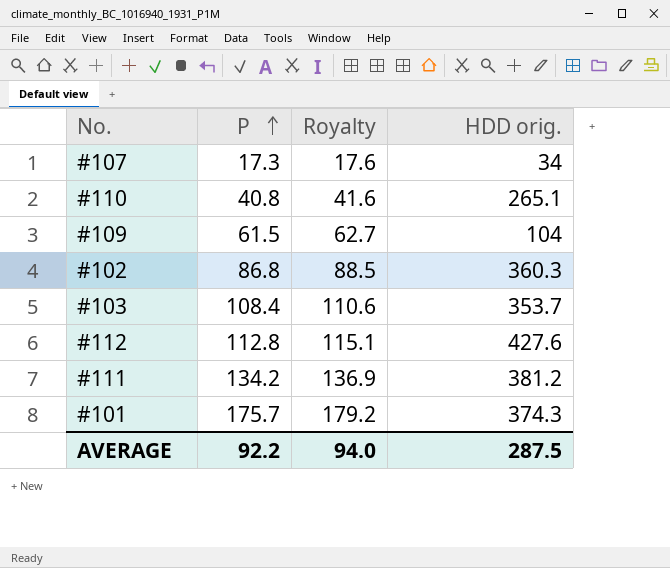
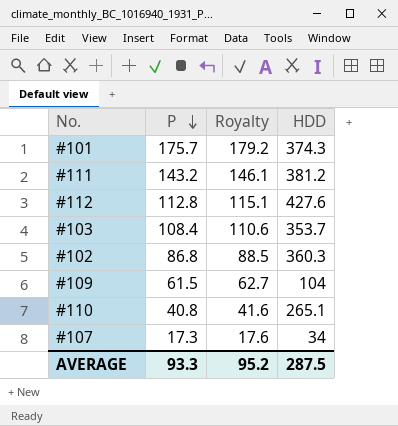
row order: P ascending -> P descending
column name: HDD orig. -> HDD
#111 | P: 134.2 -> 143.2
#111 | Royalty: 136.9 -> 146.1
AVERAGE | P: 92.2 -> 93.3
AVERAGE | Royalty: 94.0 -> 95.2

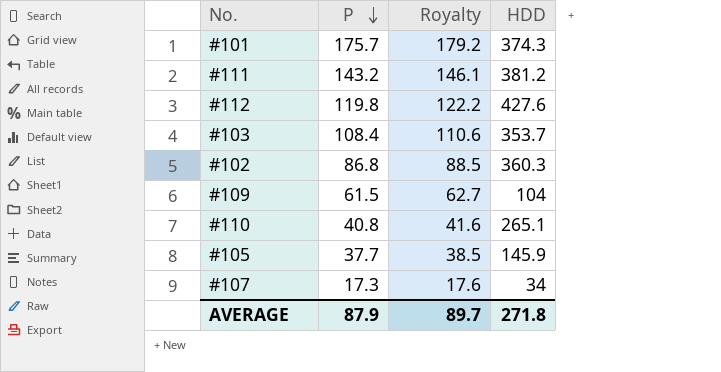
#112 | P: 112.8 -> 119.8
#112 | Royalty: 115.1 -> 122.2
row #105: none -> 37.7 | 38.5 | 145.9
AVERAGE | P: 93.3 -> 87.9
AVERAGE | Royalty: 95.2 -> 89.7
AVERAGE | HDD: 287.5 -> 271.8

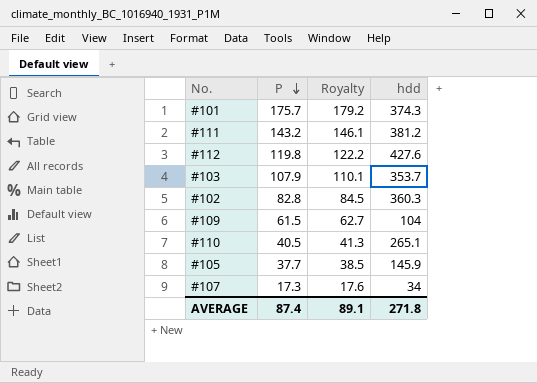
column name: HDD -> hdd
#103 | P: 108.4 -> 107.9
#103 | Royalty: 110.6 -> 110.1
#102 | P: 86.8 -> 82.8
#102 | Royalty: 88.5 -> 84.5
#110 | P: 40.8 -> 40.5
#110 | Royalty: 41.6 -> 41.3
AVERAGE | P: 87.9 -> 87.4
AVERAGE | Royalty: 89.7 -> 89.1

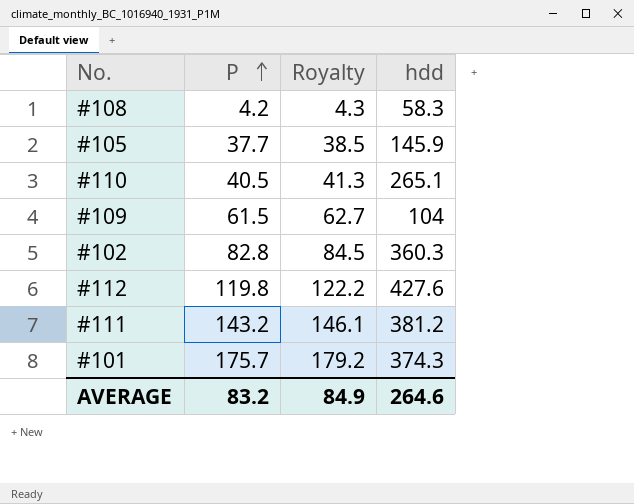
row order: P descending -> P ascending
row #103: 107.9 | 110.1 | 353.7 -> none
row #107: 17.3 | 17.6 | 34 -> none
row #108: none -> 4.2 | 4.3 | 58.3
AVERAGE | P: 87.4 -> 83.2
AVERAGE | Royalty: 89.1 -> 84.9
AVERAGE | hdd: 271.8 -> 264.6

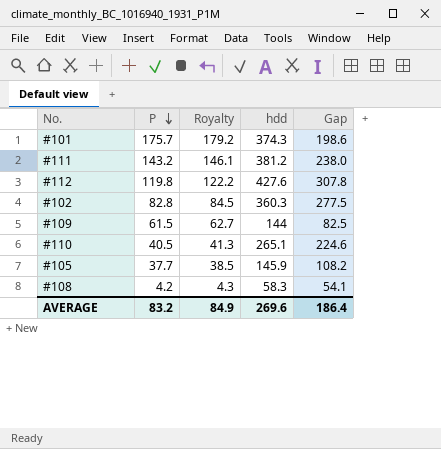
row order: P ascending -> P descending
column Gap | formula: none -> [hdd] - [P]
#109 | hdd: 104 -> 144
AVERAGE | hdd: 264.6 -> 269.6

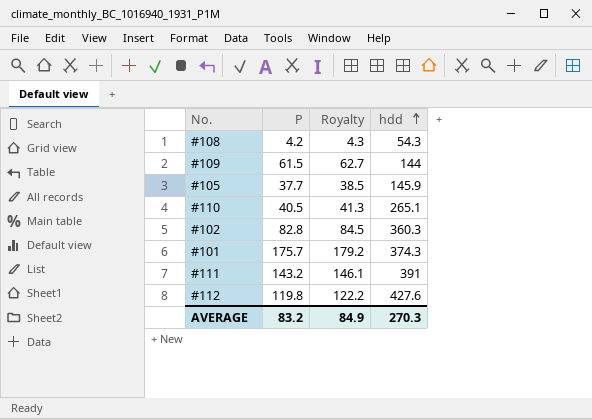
row order: P descending -> hdd ascending
column Gap | formula: [hdd] - [P] -> none
#108 | hdd: 58.3 -> 54.3
#111 | hdd: 381.2 -> 391
AVERAGE | hdd: 269.6 -> 270.3

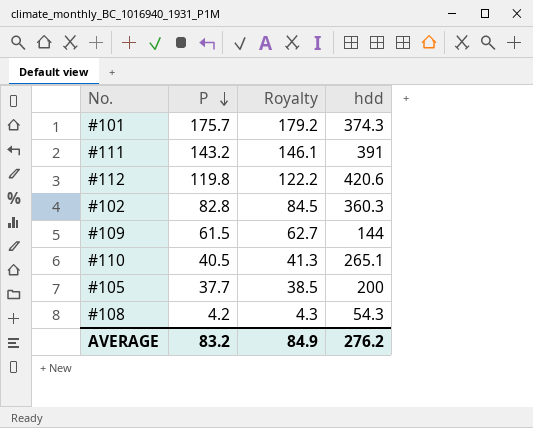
row order: hdd ascending -> P descending
#112 | hdd: 427.6 -> 420.6
#105 | hdd: 145.9 -> 200
AVERAGE | hdd: 270.3 -> 276.2

